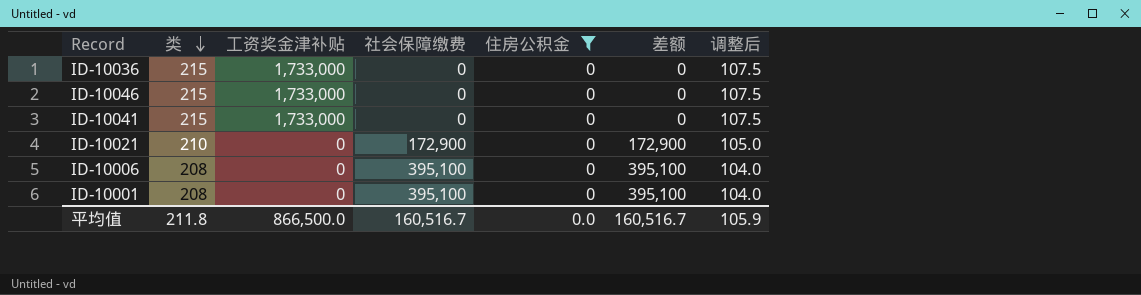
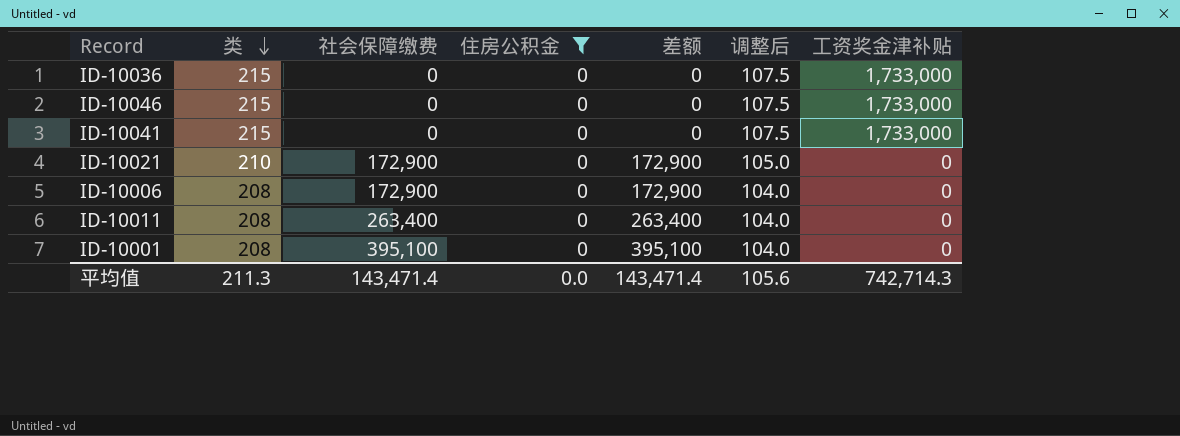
column 工资奖金津补贴 | position: 3 -> 7
ID-10006 | 社会保障缴费: 395,100 -> 172,900
ID-10006 | 差额: 395,100 -> 172,900
row ID-10011: none -> 208 | 263,400 | 0 | 263,400 | 104.0 | 0
平均值 | 类: 211.8 -> 211.3
平均值 | 社会保障缴费: 160,516.7 -> 143,471.4
平均值 | 差额: 160,516.7 -> 143,471.4
平均值 | 调整后: 105.9 -> 105.6
平均值 | 工资奖金津补贴: 866,500.0 -> 742,714.3

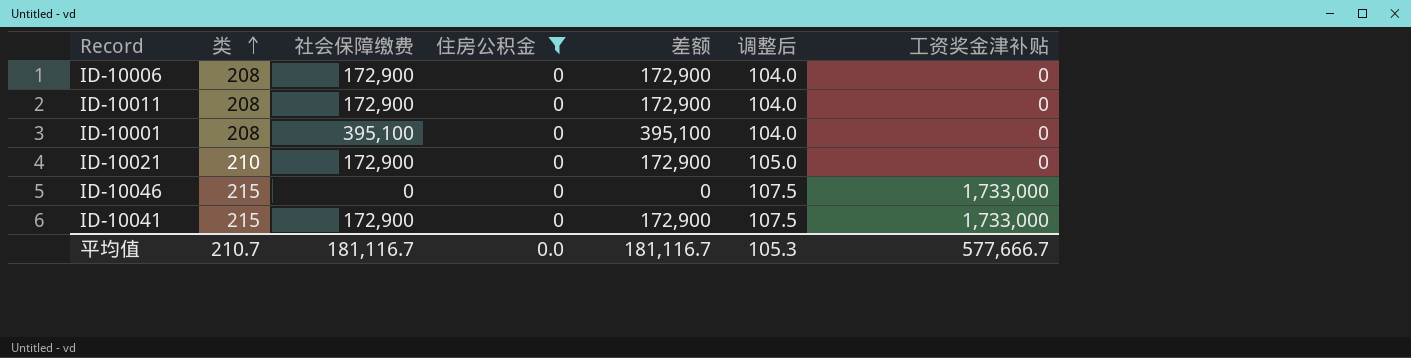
row order: 类 descending -> 类 ascending
row ID-10036: 215 | 0 | 0 | 0 | 107.5 | 1,733,000 -> none
ID-10011 | 社会保障缴费: 263,400 -> 172,900
ID-10011 | 差额: 263,400 -> 172,900
ID-10041 | 社会保障缴费: 0 -> 172,900
ID-10041 | 差额: 0 -> 172,900
平均值 | 类: 211.3 -> 210.7
平均值 | 社会保障缴费: 143,471.4 -> 181,116.7
平均值 | 差额: 143,471.4 -> 181,116.7
平均值 | 调整后: 105.6 -> 105.3
平均值 | 工资奖金津补贴: 742,714.3 -> 577,666.7

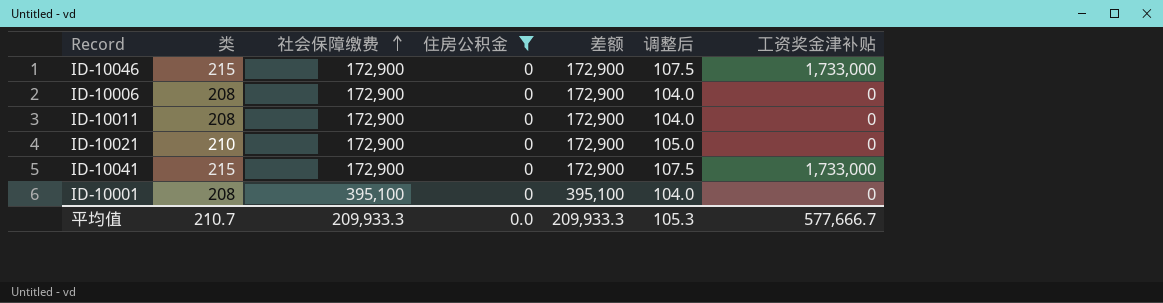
row order: 类 ascending -> 社会保障缴费 ascending
ID-10046 | 社会保障缴费: 0 -> 172,900
ID-10046 | 差额: 0 -> 172,900
平均值 | 社会保障缴费: 181,116.7 -> 209,933.3
平均值 | 差额: 181,116.7 -> 209,933.3

